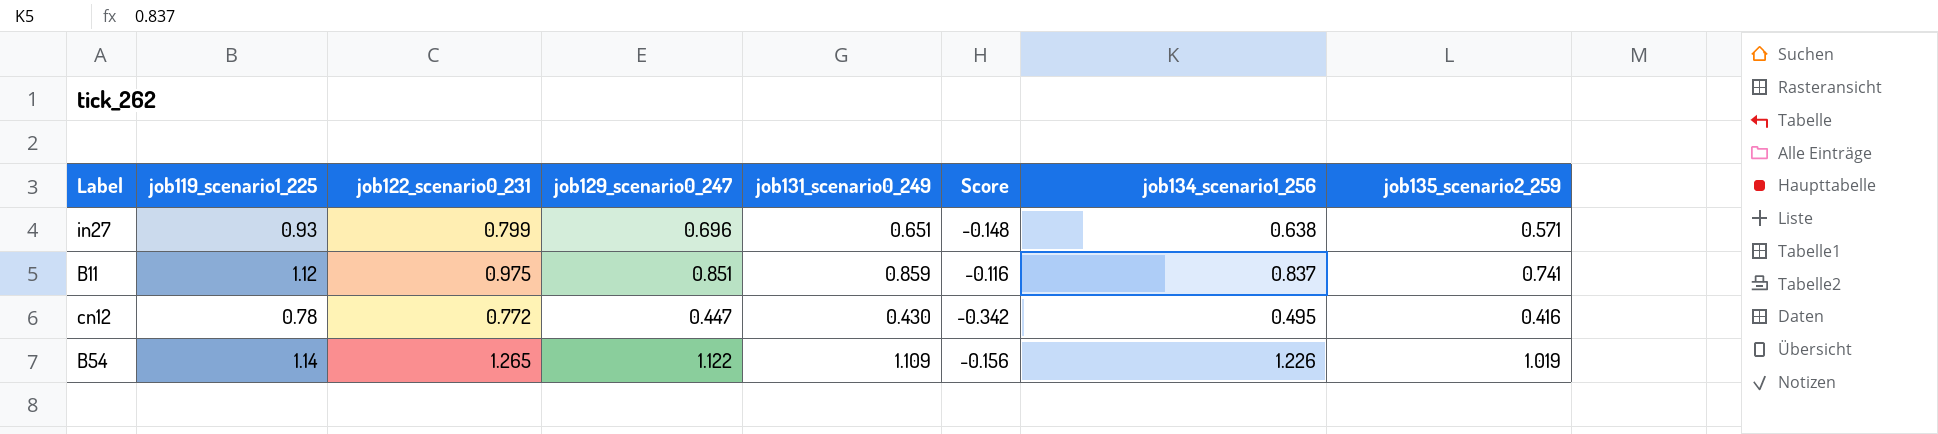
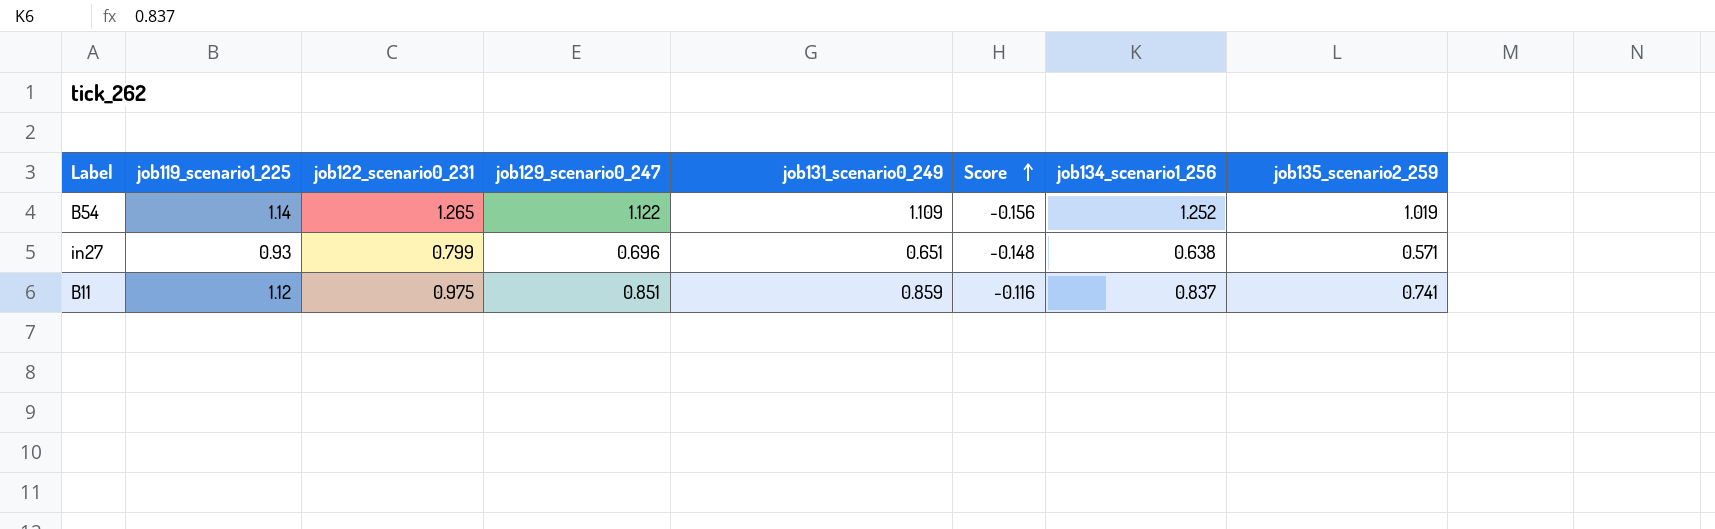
row order: none -> Score ascending
row cn12: 0.78 | 0.772 | 0.447 | 0.430 | -0.342 | 0.495 | 0.416 -> none
B54 | job134_scenario1_256: 1.226 -> 1.252

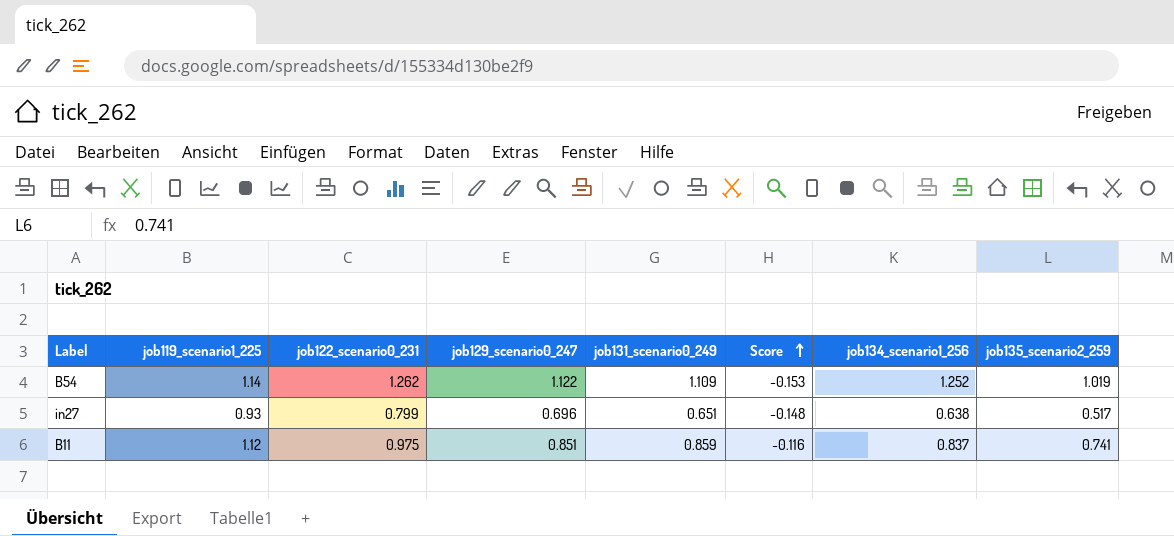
B54 | job122_scenario0_231: 1.265 -> 1.262
B54 | Score: -0.156 -> -0.153
in27 | job135_scenario2_259: 0.571 -> 0.517

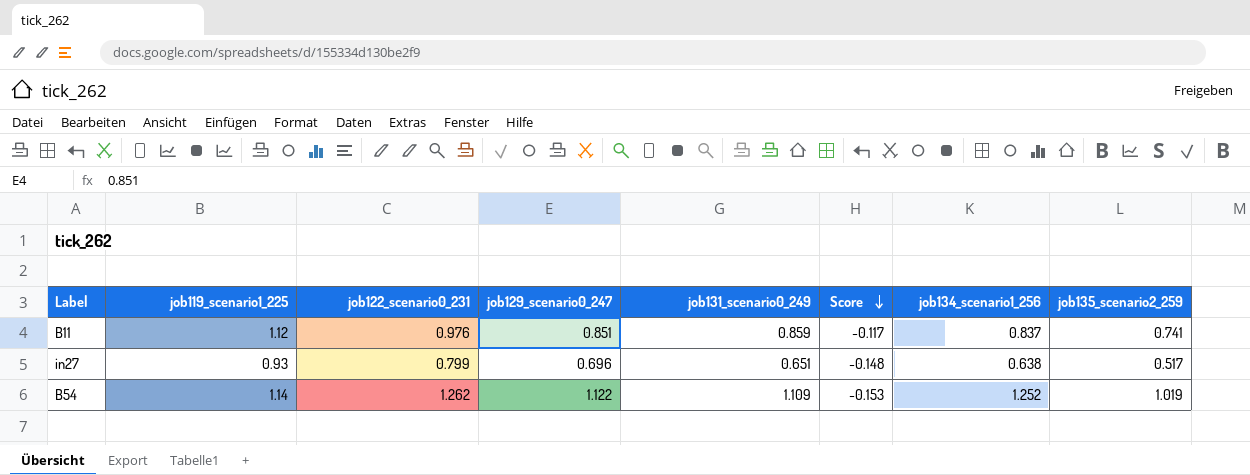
row order: Score ascending -> Score descending
B11 | job122_scenario0_231: 0.975 -> 0.976
B11 | Score: -0.116 -> -0.117

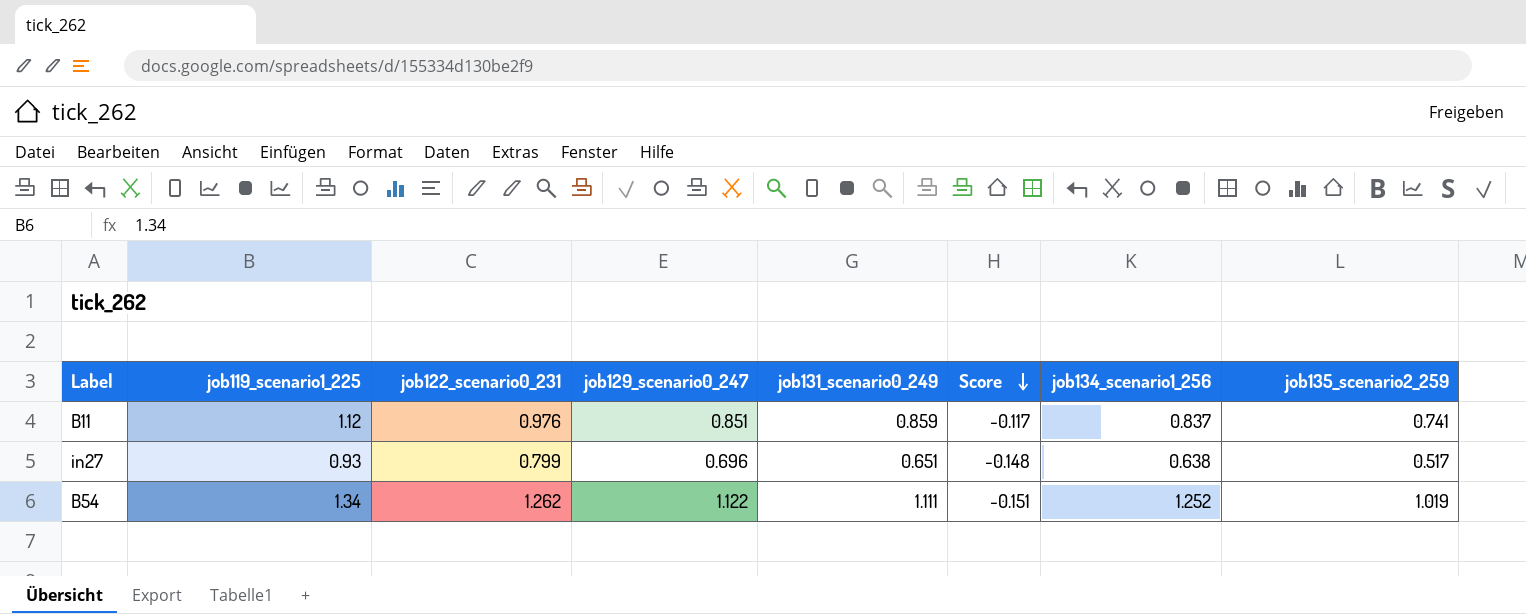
B54 | job119_scenario1_225: 1.14 -> 1.34
B54 | job131_scenario0_249: 1.109 -> 1.111
B54 | Score: -0.153 -> -0.151

